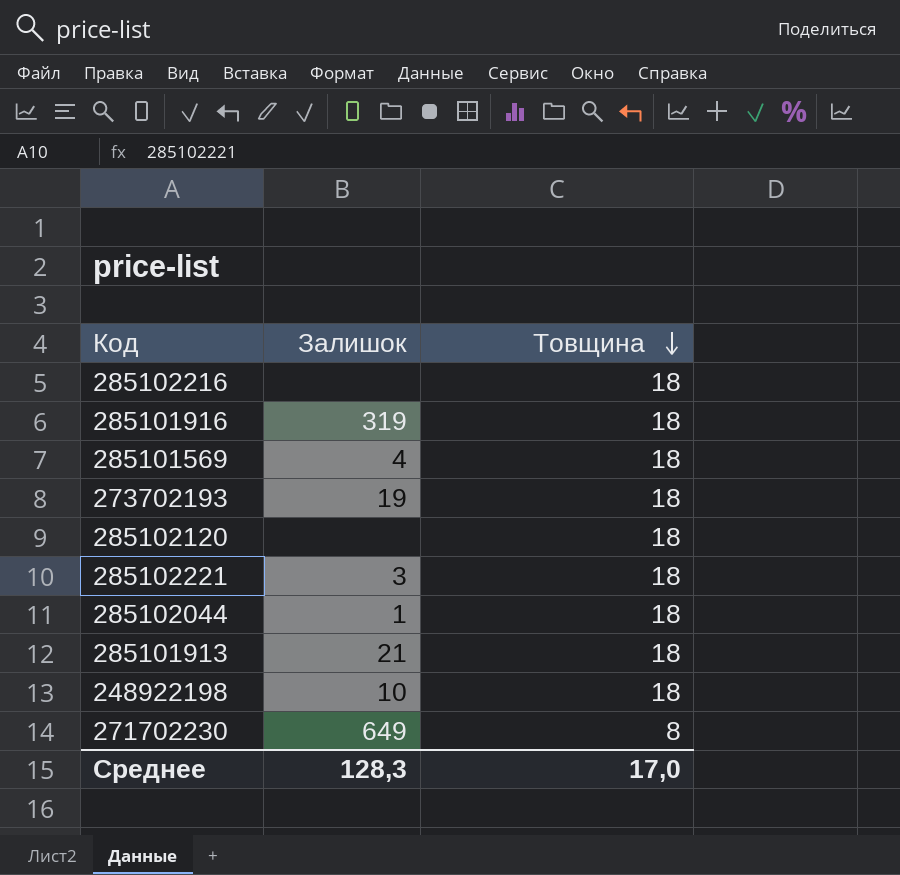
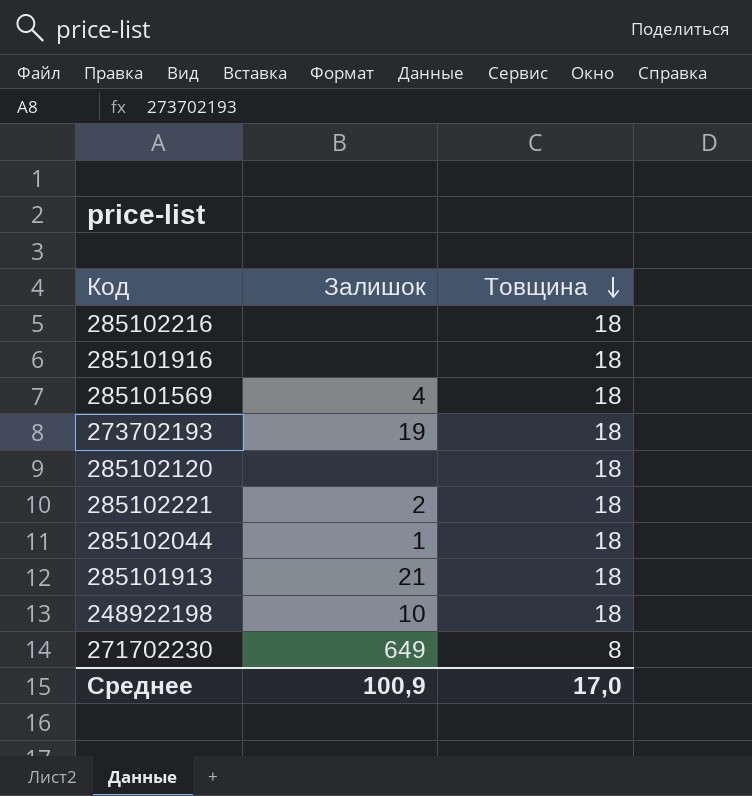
285101916 | Залишок: 319 -> none
285102221 | Залишок: 3 -> 2
Среднее | Залишок: 128,3 -> 100,9

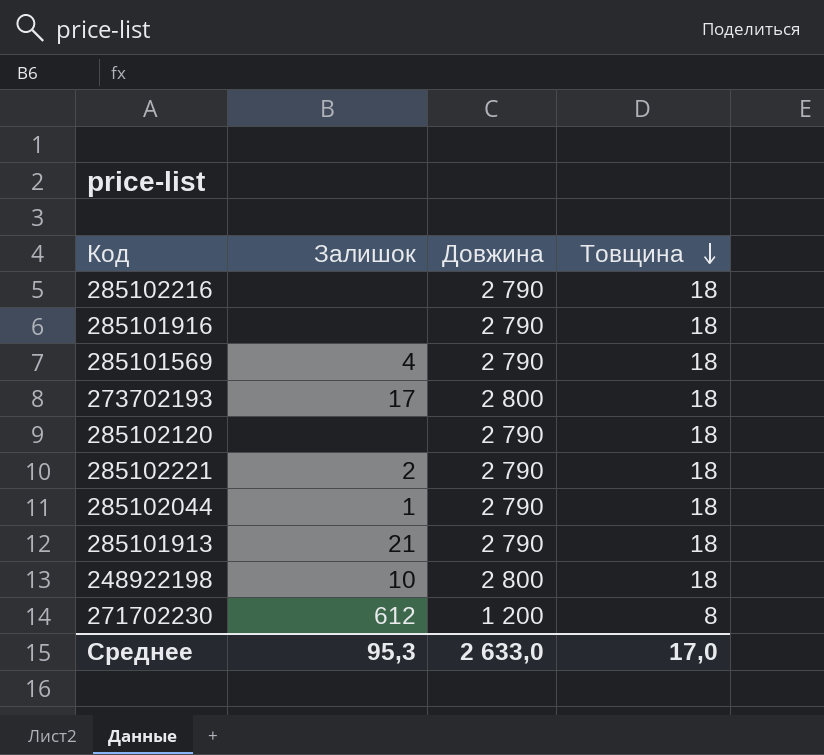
column Довжина | position: none -> 3
273702193 | Залишок: 19 -> 17
271702230 | Залишок: 649 -> 612
Среднее | Залишок: 100,9 -> 95,3

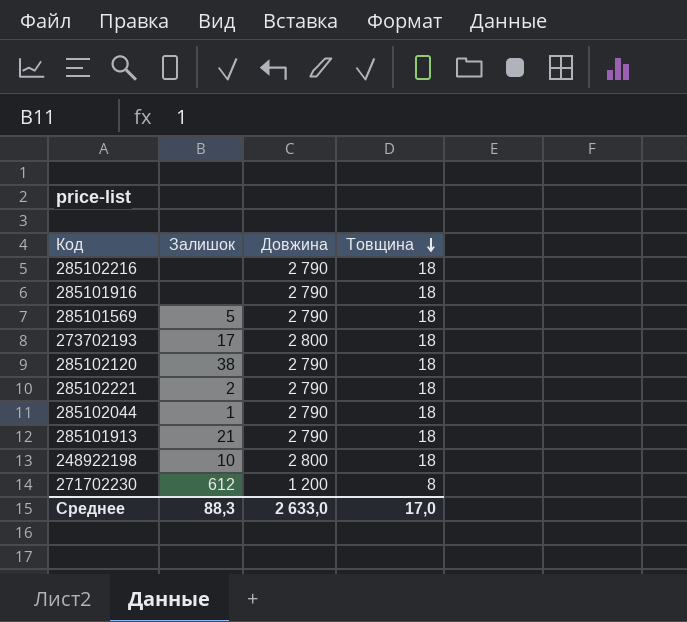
285101569 | Залишок: 4 -> 5
285102120 | Залишок: none -> 38
Среднее | Залишок: 95,3 -> 88,3

